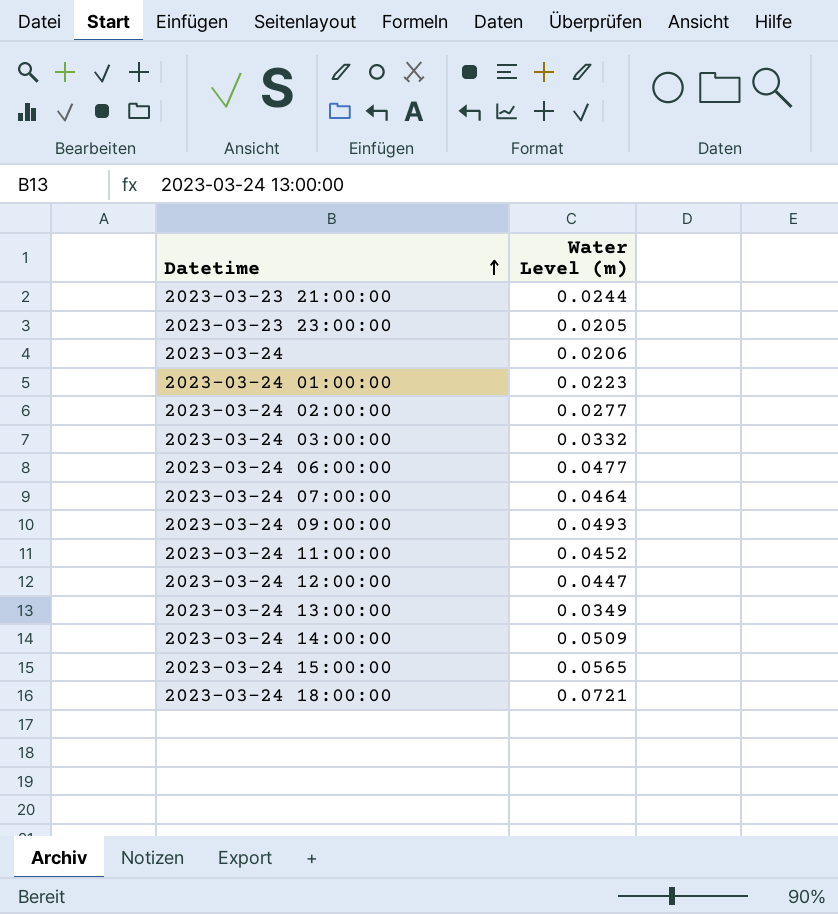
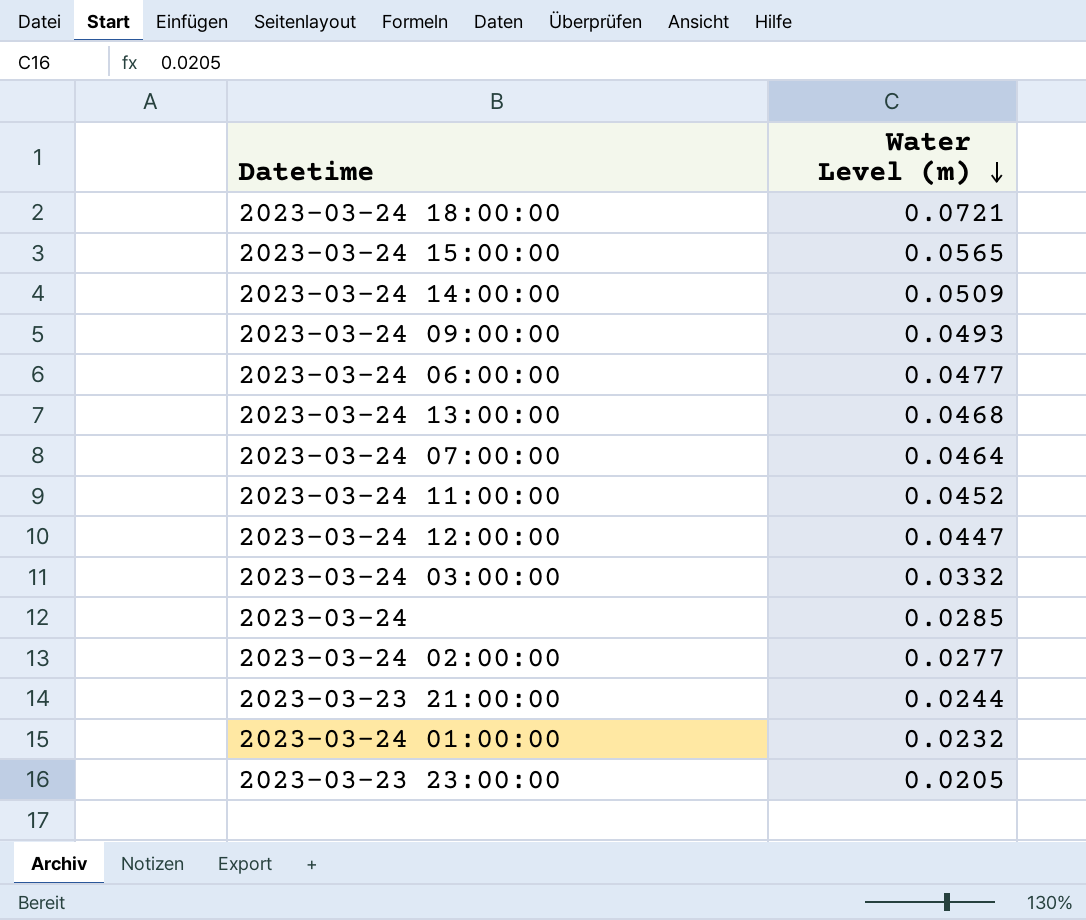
row order: Datetime ascending -> Water Level (m) descending
2023-03-24 13:00:00 | Water Level (m): 0.0349 -> 0.0468
2023-03-24 | Water Level (m): 0.0206 -> 0.0285
2023-03-24 01:00:00 | Water Level (m): 0.0223 -> 0.0232

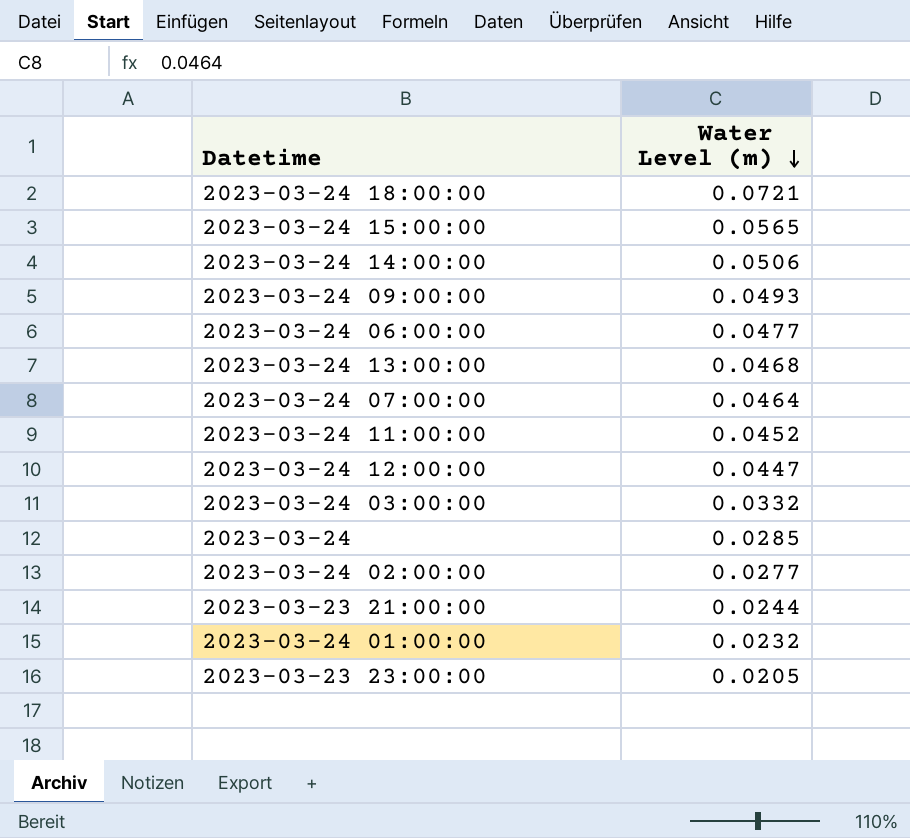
2023-03-24 14:00:00 | Water Level (m): 0.0509 -> 0.0506

